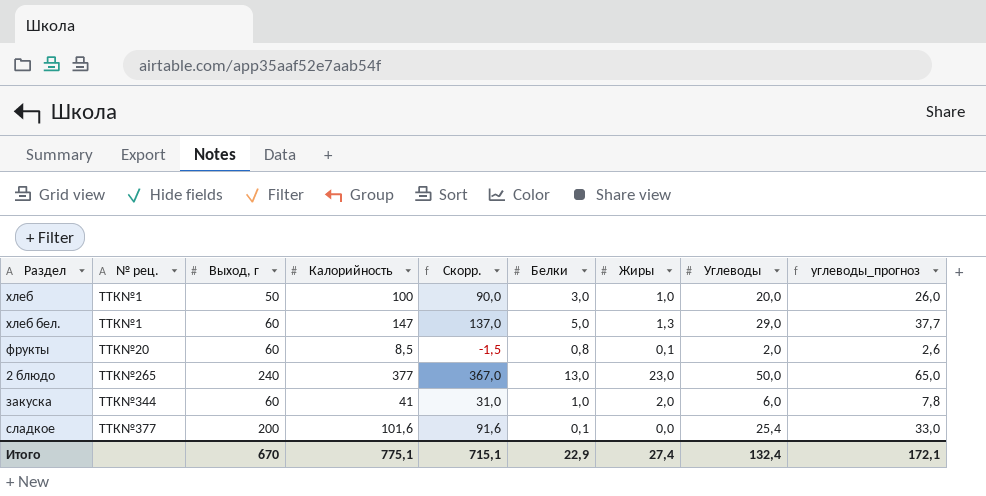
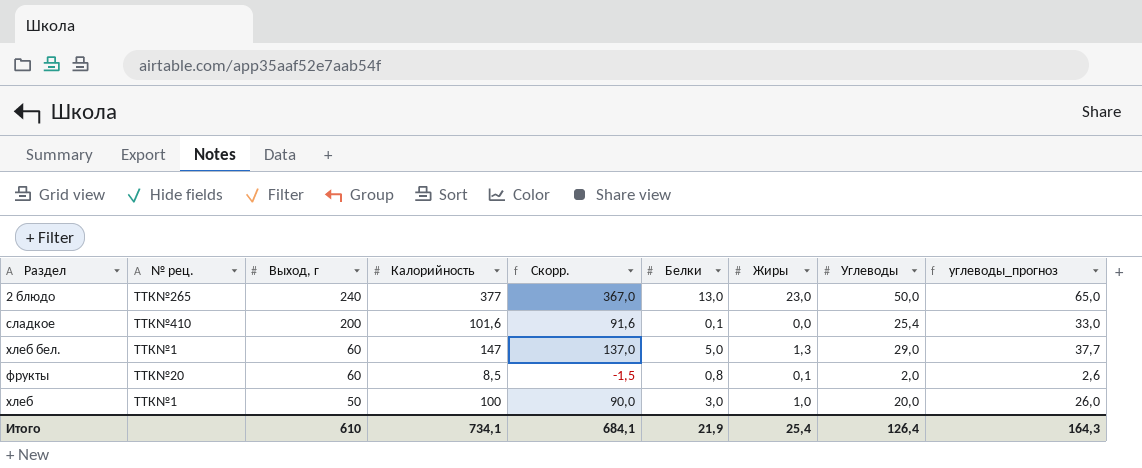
row order: № рец. ascending -> Выход, г descending
row закуска: ТТК№344 | 60 | 41 | 31,0 | 1,0 | 2,0 | 6,0 | 7,8 -> none
сладкое | № рец.: ТТК№377 -> ТТК№410
Итого | Выход, г: 670 -> 610
Итого | Калорийность: 775,1 -> 734,1
Итого | Скорр.: 715,1 -> 684,1
Итого | Белки: 22,9 -> 21,9
Итого | Жиры: 27,4 -> 25,4
Итого | Углеводы: 132,4 -> 126,4
Итого | углеводы_прогноз: 172,1 -> 164,3

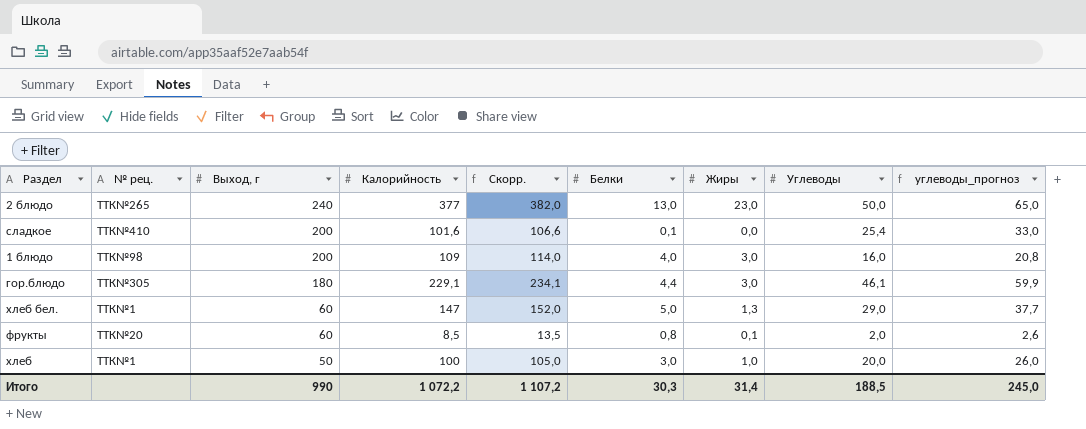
column Скорр. | formula: [Калорийность] - 10 -> [Калорийность] + 5
row 1 блюдо: none -> ТТК№98 | 200 | 109 | 114,0 | 4,0 | 3,0 | 16,0 | 20,8
row гор.блюдо: none -> ТТК№305 | 180 | 229,1 | 234,1 | 4,4 | 3,0 | 46,1 | 59,9
Итого | Выход, г: 610 -> 990
Итого | Калорийность: 734,1 -> 1 072,2
Итого | Скорр.: 684,1 -> 1 107,2
Итого | Белки: 21,9 -> 30,3
Итого | Жиры: 25,4 -> 31,4
Итого | Углеводы: 126,4 -> 188,5
Итого | углеводы_прогноз: 164,3 -> 245,0

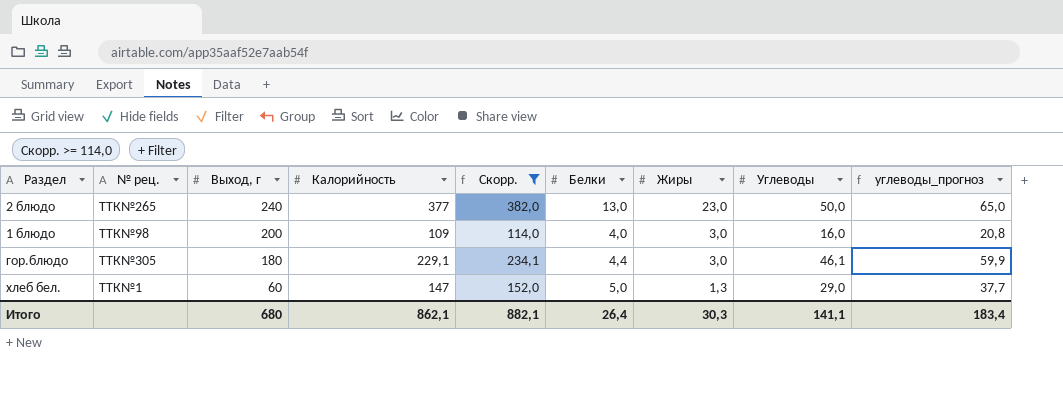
filter: none -> Скорр. >= 114,0
Итого | Выход, г: 990 -> 680
Итого | Калорийность: 1 072,2 -> 862,1
Итого | Скорр.: 1 107,2 -> 882,1
Итого | Белки: 30,3 -> 26,4
Итого | Жиры: 31,4 -> 30,3
Итого | Углеводы: 188,5 -> 141,1
Итого | углеводы_прогноз: 245,0 -> 183,4

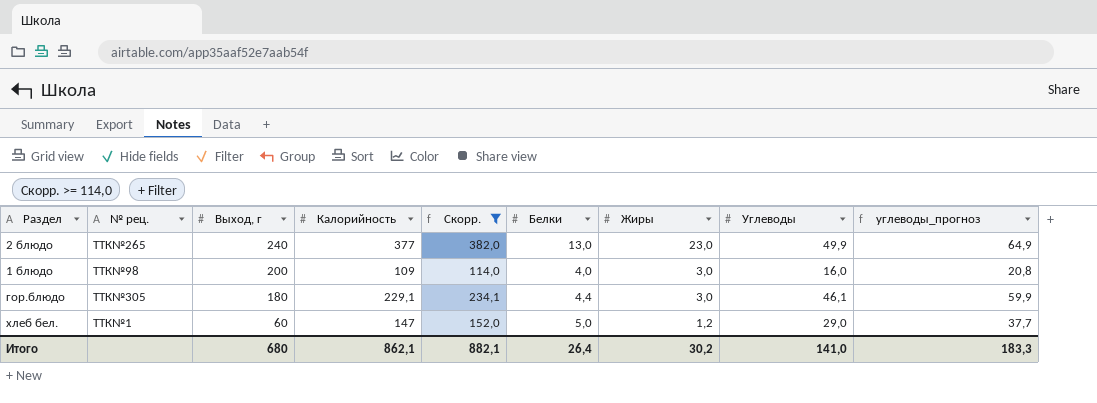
2 блюдо | Углеводы: 50,0 -> 49,9
2 блюдо | углеводы_прогноз: 65,0 -> 64,9
хлеб бел. | Жиры: 1,3 -> 1,2
Итого | Жиры: 30,3 -> 30,2
Итого | Углеводы: 141,1 -> 141,0
Итого | углеводы_прогноз: 183,4 -> 183,3

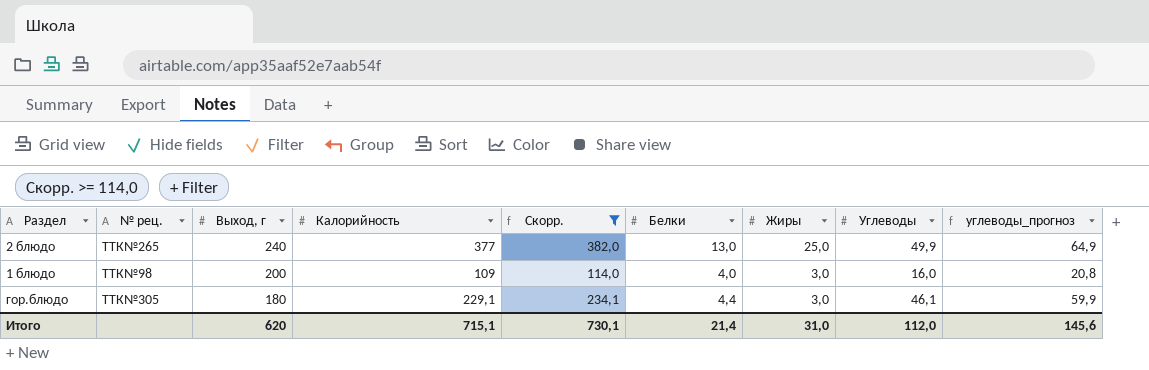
row хлеб бел.: ТТК№1 | 60 | 147 | 152,0 | 5,0 | 1,2 | 29,0 | 37,7 -> none
2 блюдо | Жиры: 23,0 -> 25,0
Итого | Выход, г: 680 -> 620
Итого | Калорийность: 862,1 -> 715,1
Итого | Скорр.: 882,1 -> 730,1
Итого | Белки: 26,4 -> 21,4
Итого | Жиры: 30,2 -> 31,0
Итого | Углеводы: 141,0 -> 112,0
Итого | углеводы_прогноз: 183,3 -> 145,6

